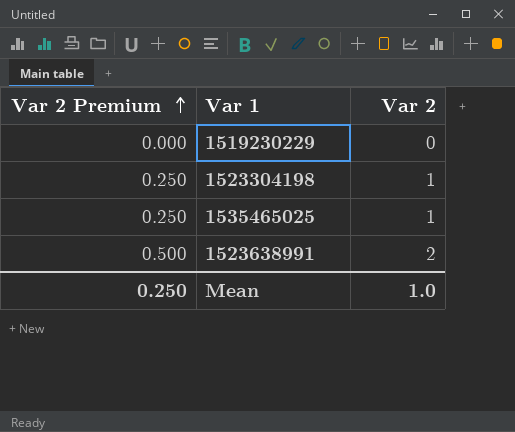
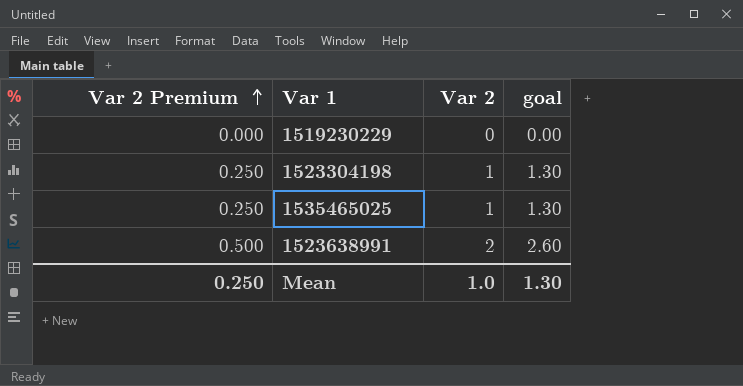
column goal | formula: none -> [Var 2] * 1.3

